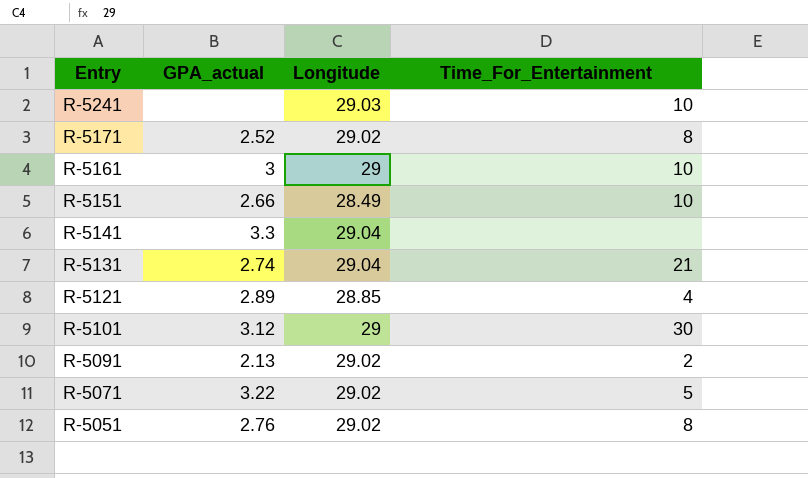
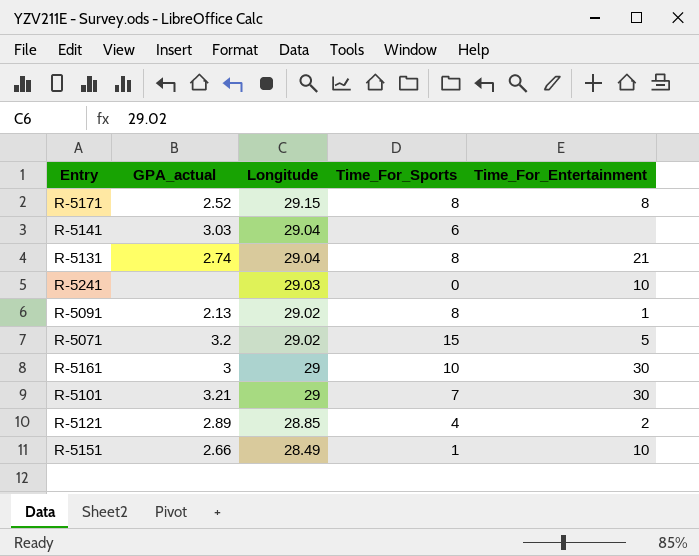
row order: Entry descending -> Longitude descending
column Time_For_Sports | position: none -> 4
row R-5051: 2.76 | 29.02 | 8 -> none
R-5171 | Longitude: 29.02 -> 29.15
R-5141 | GPA_actual: 3.3 -> 3.03
R-5091 | Time_For_Entertainment: 2 -> 1
R-5071 | GPA_actual: 3.22 -> 3.2
R-5161 | Time_For_Entertainment: 10 -> 30
R-5101 | GPA_actual: 3.12 -> 3.21
R-5121 | Time_For_Entertainment: 4 -> 2

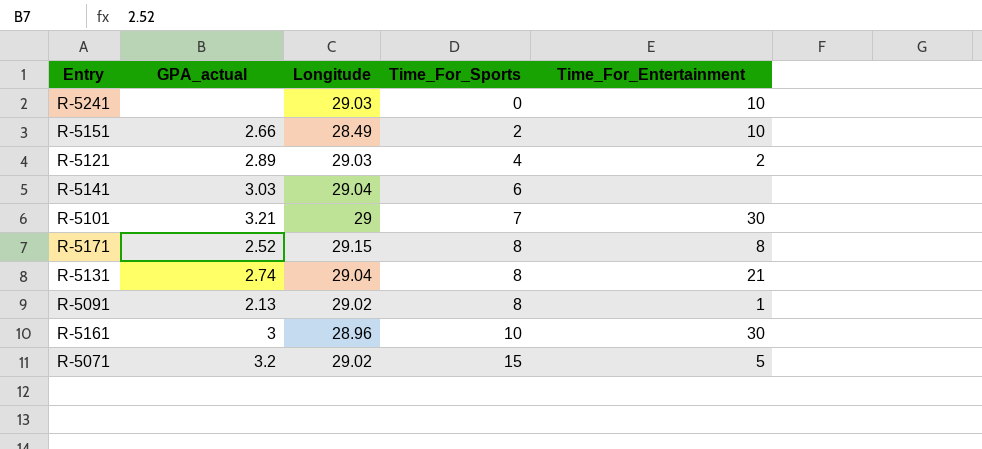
row order: Longitude descending -> Time_For_Sports ascending
R-5151 | Time_For_Sports: 1 -> 2
R-5121 | Longitude: 28.85 -> 29.03
R-5161 | Longitude: 29 -> 28.96

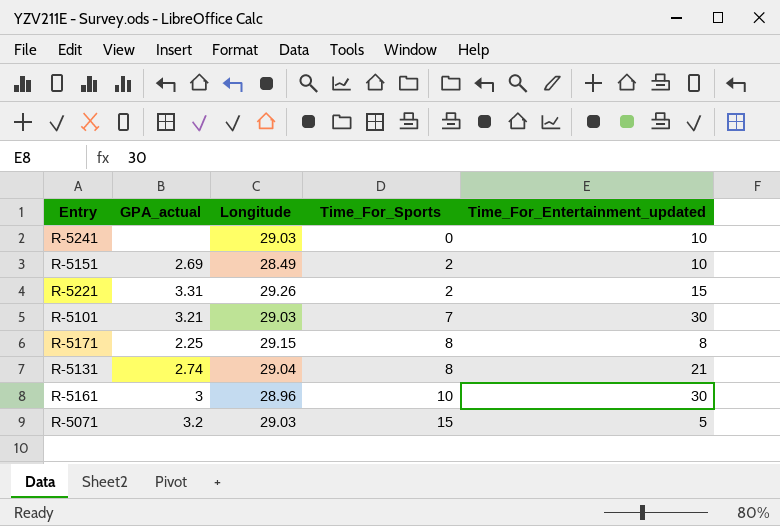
column name: Time_For_Entertainment -> Time_For_Entertainment_updated
row R-5121: 2.89 | 29.03 | 4 | 2 -> none
row R-5141: 3.03 | 29.04 | 6 | none -> none
row R-5091: 2.13 | 29.02 | 8 | 1 -> none
R-5151 | GPA_actual: 2.66 -> 2.69
row R-5221: none -> 3.31 | 29.26 | 2 | 15
R-5101 | Longitude: 29 -> 29.03
R-5171 | GPA_actual: 2.52 -> 2.25
R-5071 | Longitude: 29.02 -> 29.03

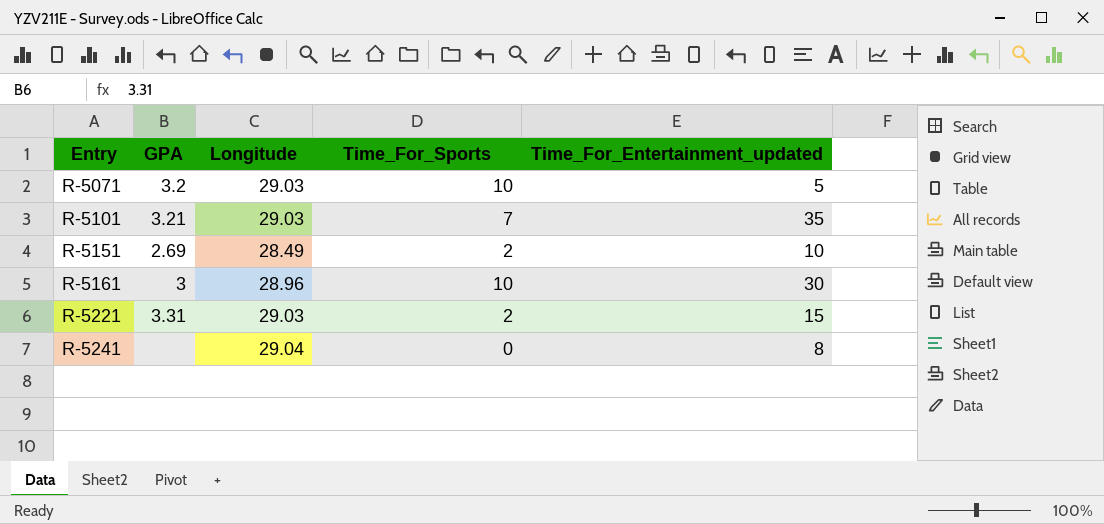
row order: Time_For_Sports ascending -> Entry ascending
column name: GPA_actual -> GPA
row R-5171: 2.25 | 29.15 | 8 | 8 -> none
row R-5131: 2.74 | 29.04 | 8 | 21 -> none
R-5071 | Time_For_Sports: 15 -> 10
R-5101 | Time_For_Entertainment_updated: 30 -> 35
R-5221 | Longitude: 29.26 -> 29.03
R-5241 | Longitude: 29.03 -> 29.04
R-5241 | Time_For_Entertainment_updated: 10 -> 8

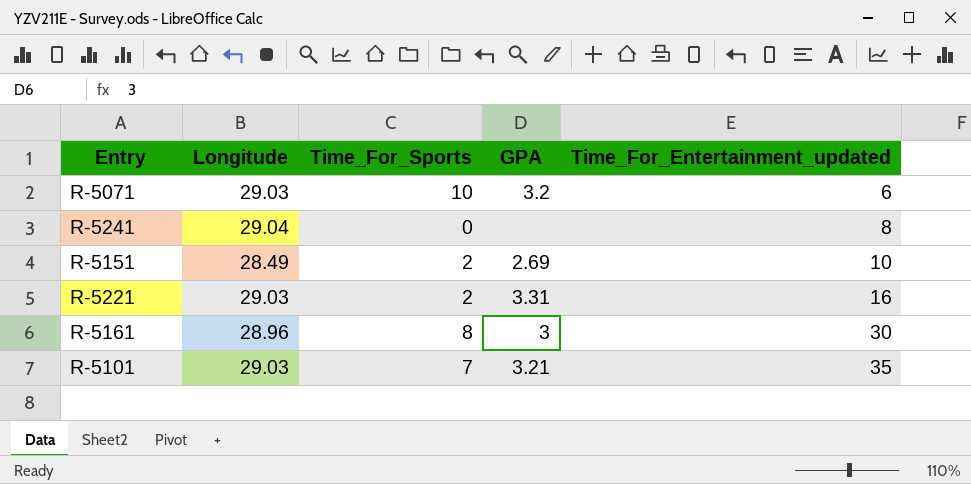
row order: Entry ascending -> Time_For_Entertainment_updated ascending
column GPA | position: 2 -> 4
R-5071 | Time_For_Entertainment_updated: 5 -> 6
R-5221 | Time_For_Entertainment_updated: 15 -> 16
R-5161 | Time_For_Sports: 10 -> 8

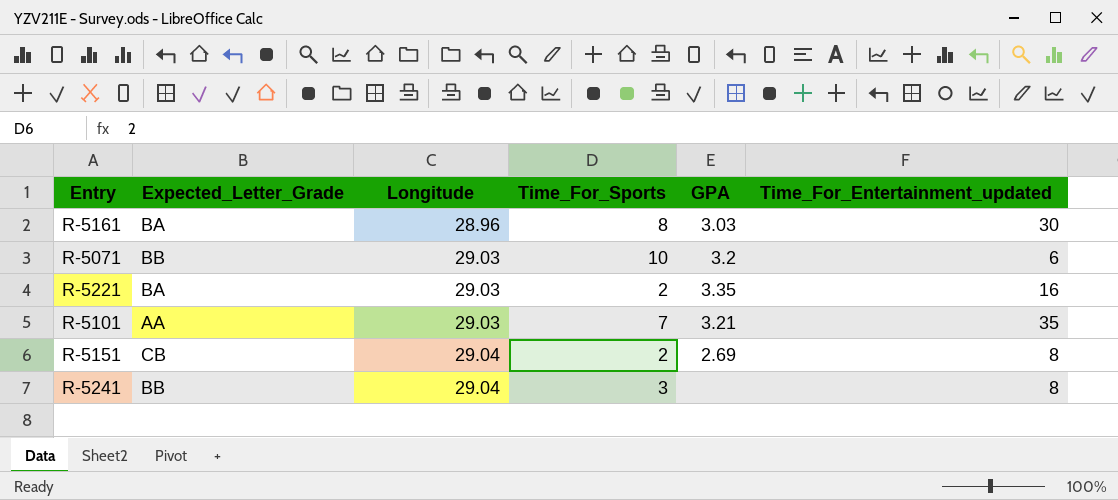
row order: Time_For_Entertainment_updated ascending -> Longitude ascending
column Expected_Letter_Grade | position: none -> 2
R-5161 | GPA: 3 -> 3.03
R-5221 | GPA: 3.31 -> 3.35
R-5151 | Longitude: 28.49 -> 29.04
R-5151 | Time_For_Entertainment_updated: 10 -> 8
R-5241 | Time_For_Sports: 0 -> 3

